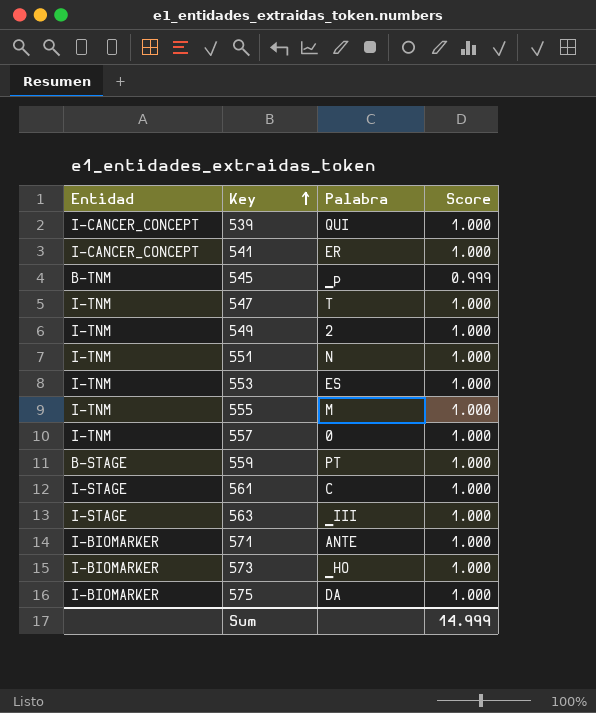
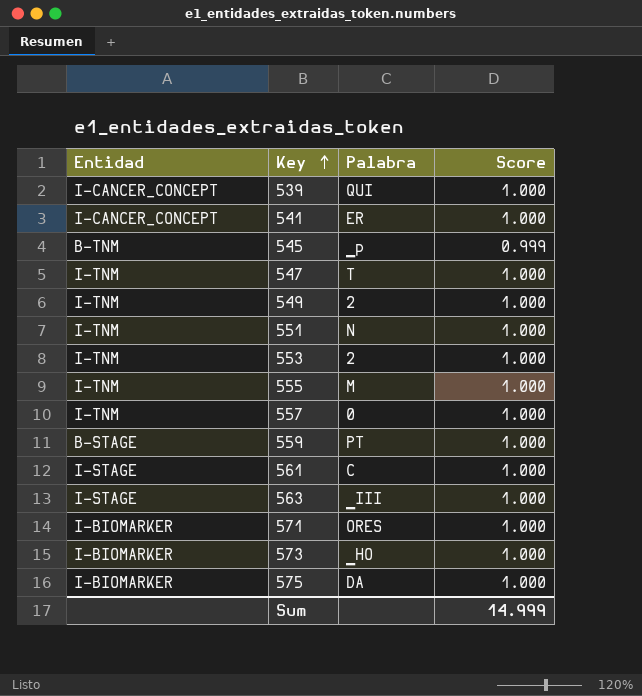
553 | Palabra: ES -> 2
571 | Palabra: ANTE -> ORES

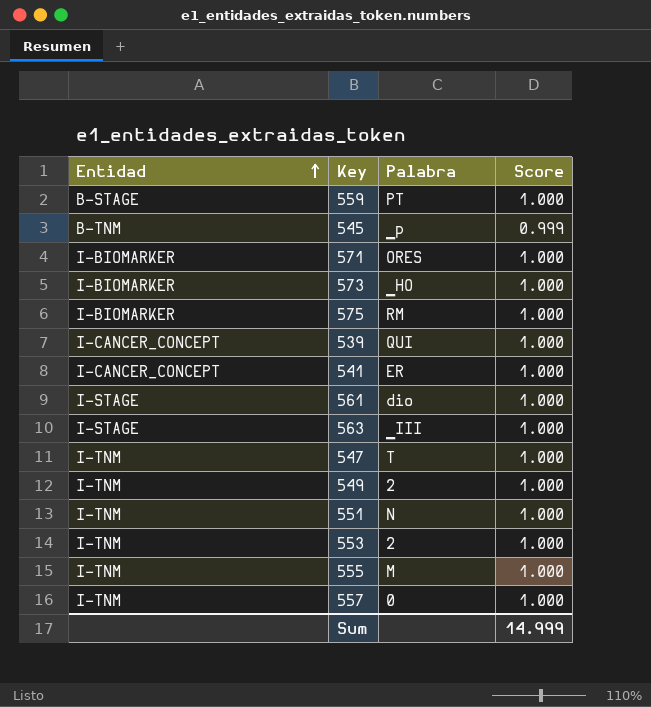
row order: Key ascending -> Entidad ascending
575 | Palabra: DA -> RM
561 | Palabra: C -> dio

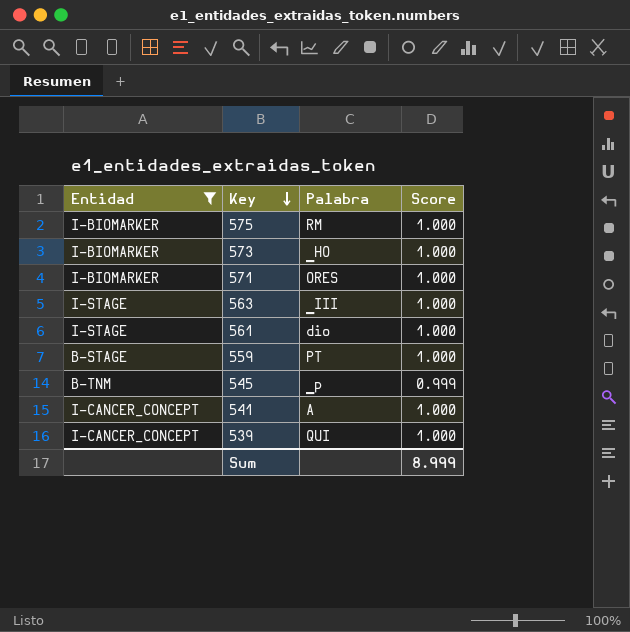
filter: none -> Entidad != I-TNM
row order: Entidad ascending -> Key descending
541 | Palabra: ER -> A
Sum | Score: 14.999 -> 8.999

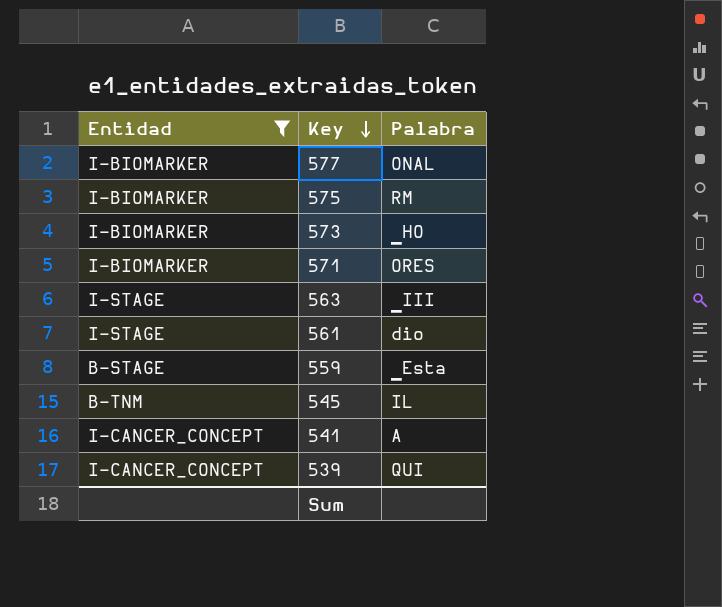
column Score | position: 4 -> none
row 577: none -> I-BIOMARKER | ONAL
559 | Palabra: PT -> ▁Esta
545 | Palabra: ▁p -> IL

